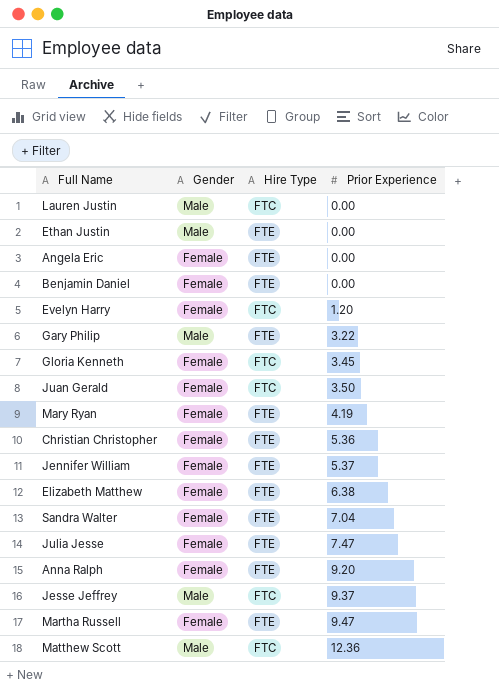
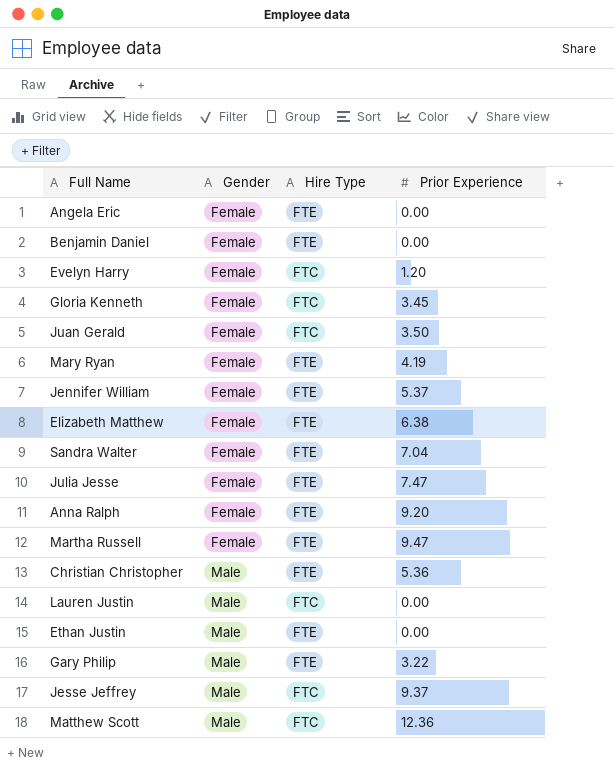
row order: Prior Experience ascending -> Gender ascending
Christian Christopher | Gender: Female -> Male

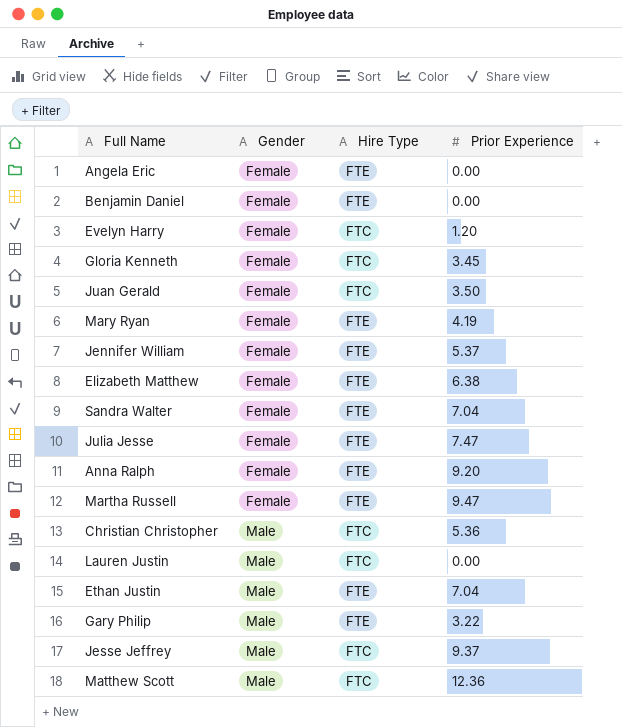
Christian Christopher | Hire Type: FTE -> FTC
Ethan Justin | Prior Experience: 0.00 -> 7.04

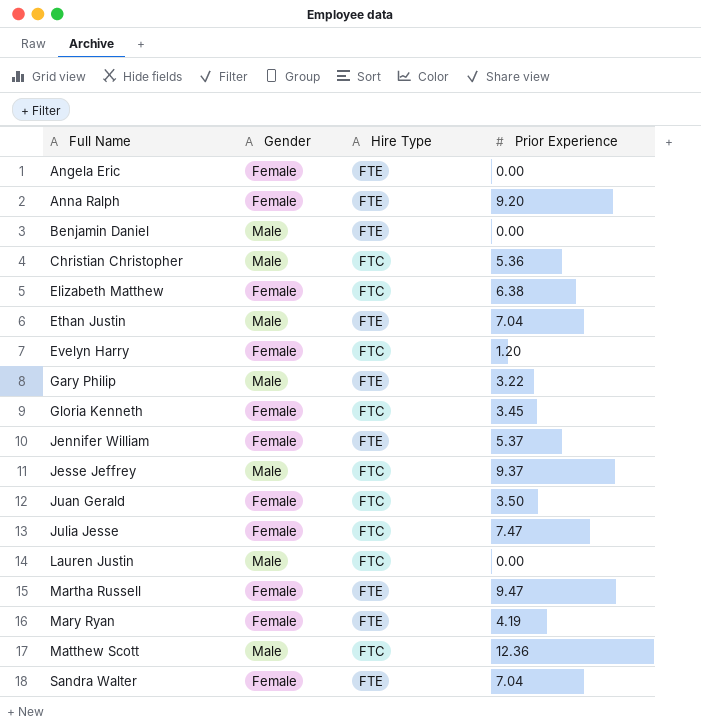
row order: Gender ascending -> Full Name ascending
Benjamin Daniel | Gender: Female -> Male
Elizabeth Matthew | Hire Type: FTE -> FTC
Julia Jesse | Hire Type: FTE -> FTC

